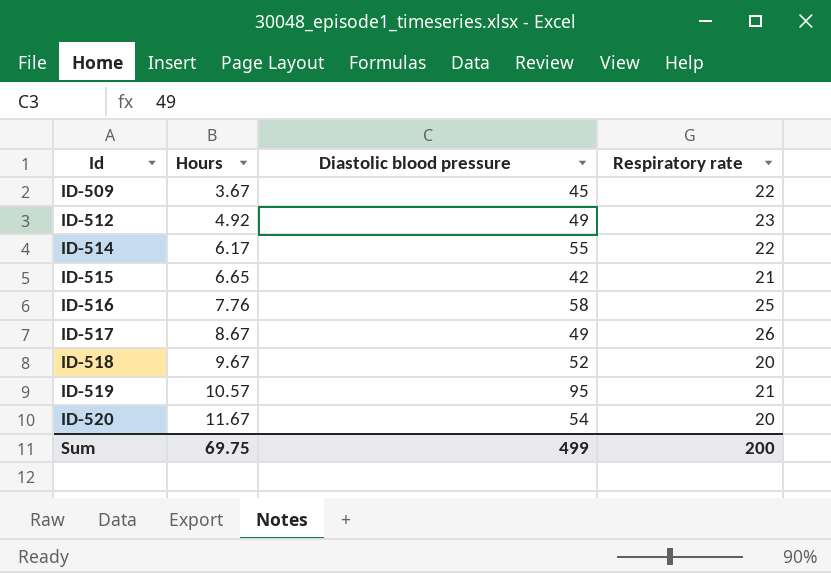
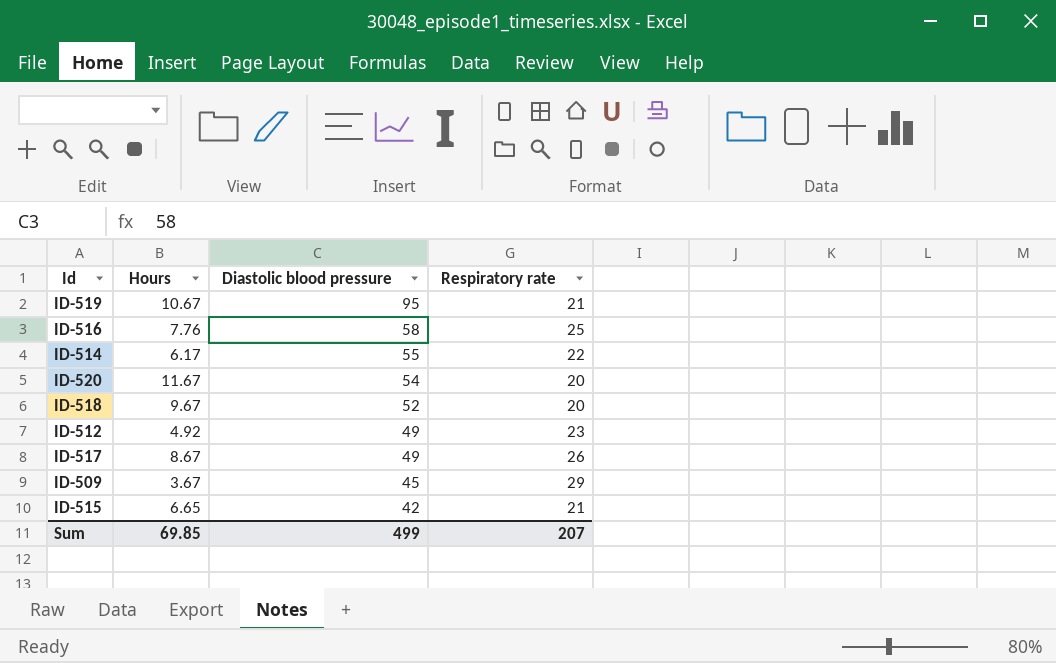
row order: Id ascending -> Diastolic blood pressure descending
ID-519 | Hours: 10.57 -> 10.67
ID-509 | Respiratory rate: 22 -> 29
Sum | Hours: 69.75 -> 69.85
Sum | Respiratory rate: 200 -> 207

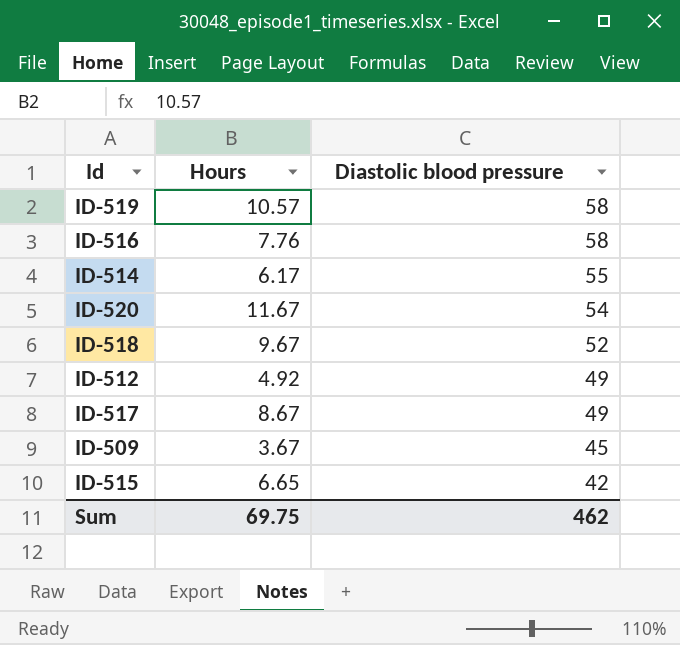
column Respiratory rate | position: 4 -> none
ID-519 | Hours: 10.67 -> 10.57
ID-519 | Diastolic blood pressure: 95 -> 58
Sum | Hours: 69.85 -> 69.75
Sum | Diastolic blood pressure: 499 -> 462

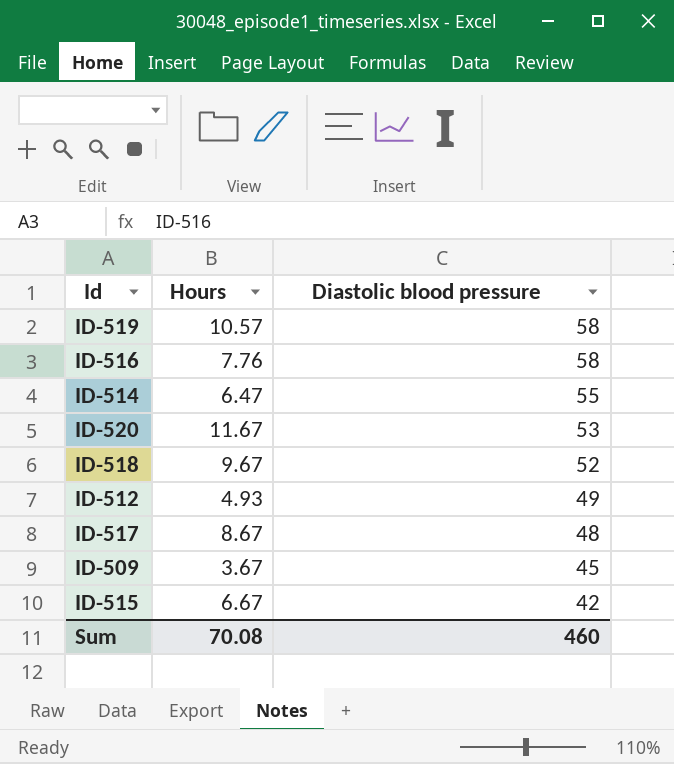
ID-514 | Hours: 6.17 -> 6.47
ID-520 | Diastolic blood pressure: 54 -> 53
ID-512 | Hours: 4.92 -> 4.93
ID-517 | Diastolic blood pressure: 49 -> 48
ID-515 | Hours: 6.65 -> 6.67
Sum | Hours: 69.75 -> 70.08
Sum | Diastolic blood pressure: 462 -> 460

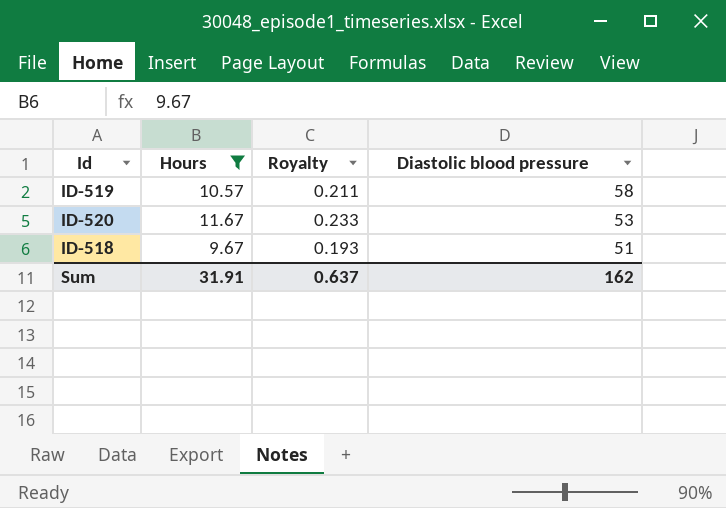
filter: none -> Hours >= 9.67
column Royalty | formula: none -> [Hours] * 0.02
ID-518 | Diastolic blood pressure: 52 -> 51
Sum | Hours: 70.08 -> 31.91
Sum | Diastolic blood pressure: 460 -> 162

